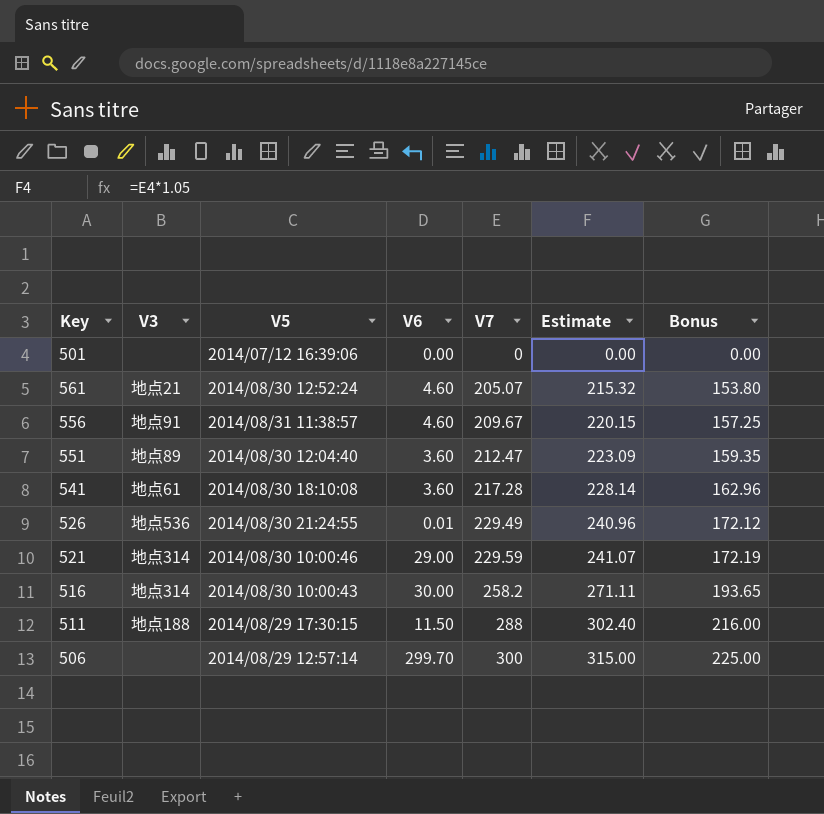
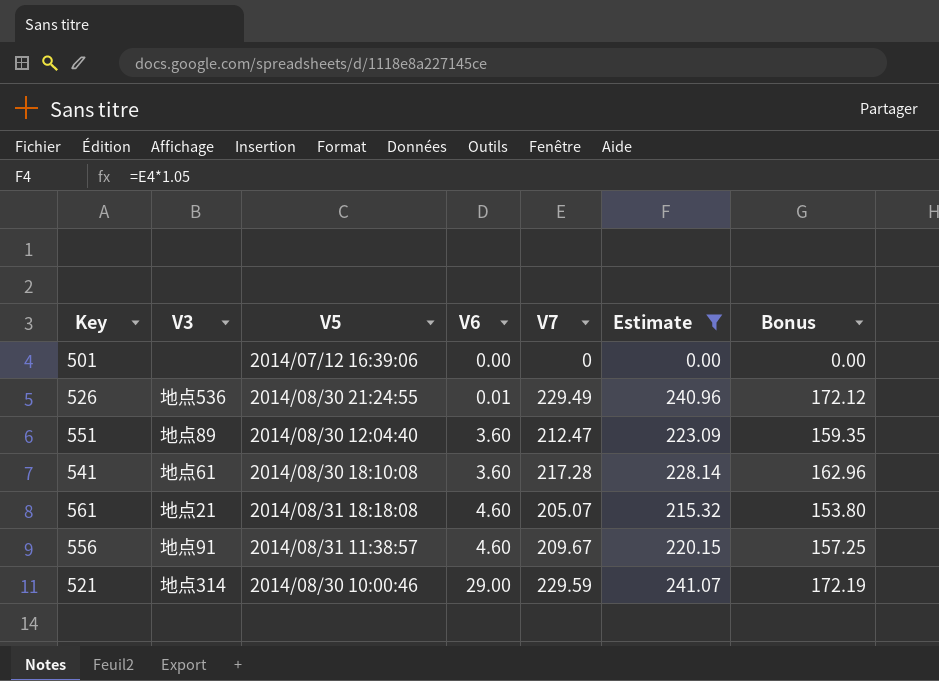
filter: none -> Estimate <= 241.07
row order: V7 ascending -> V6 ascending
561 | V5: 2014/08/30 12:52:24 -> 2014/08/31 18:18:08

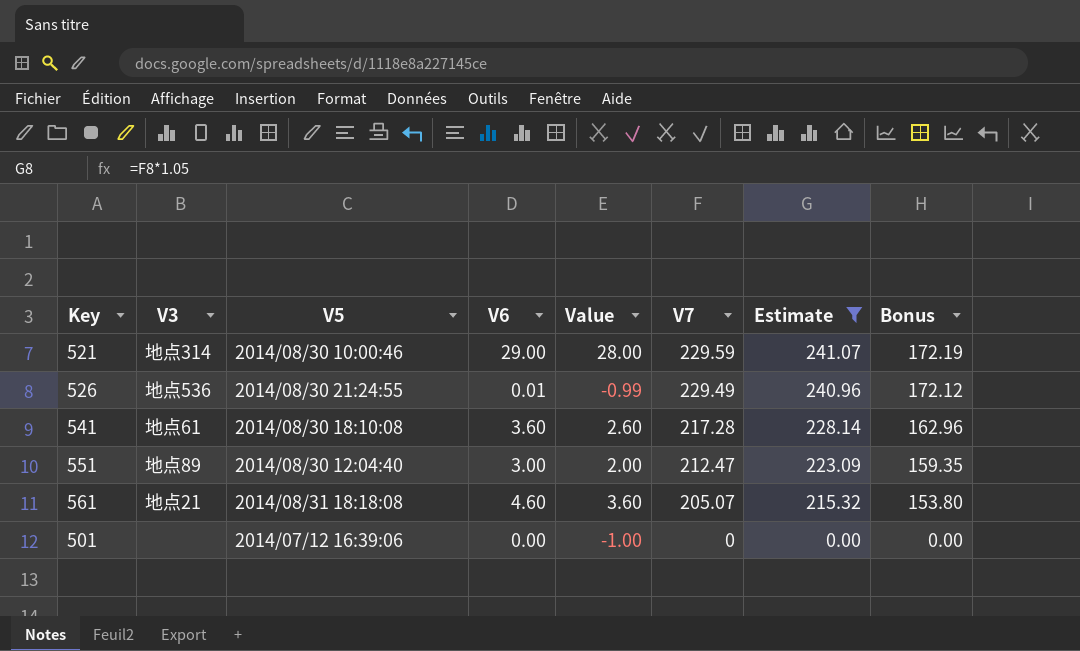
row order: V6 ascending -> V7 descending
column Value | formula: none -> [V6] - 1
row 556: 地点91 | 2014/08/31 11:38:57 | 4.60 | 209.67 | 220.15 | 157.25 -> none
551 | V6: 3.60 -> 3.00

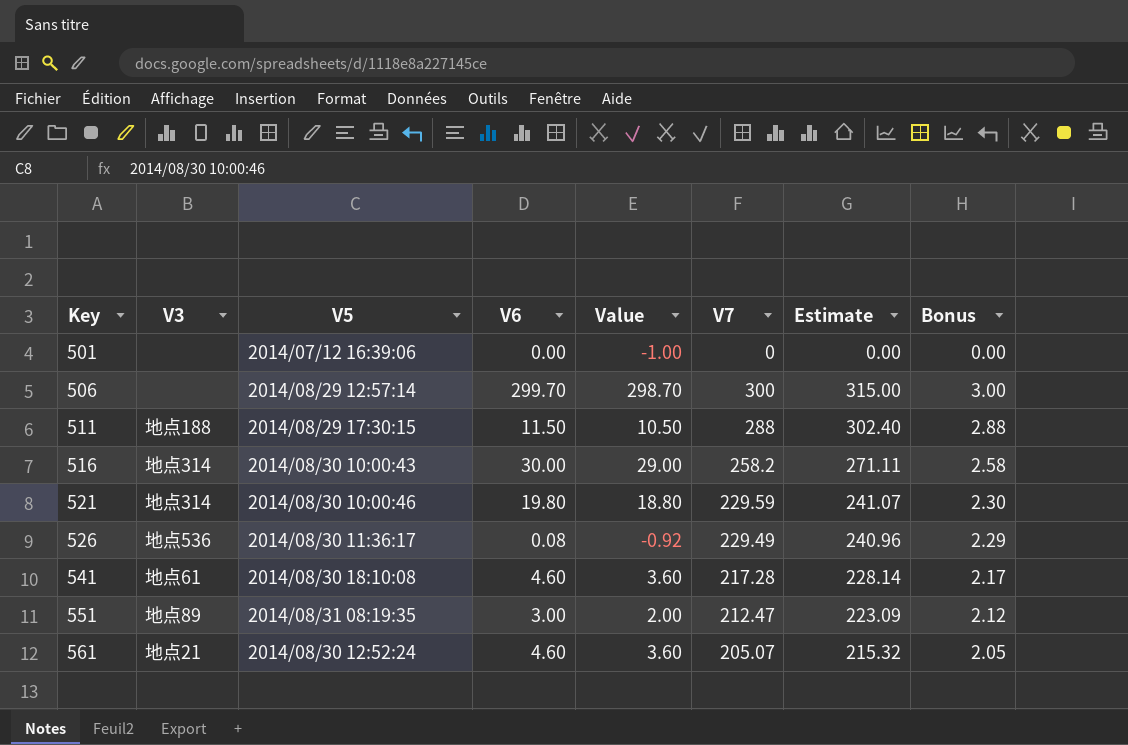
filter: Estimate <= 241.07 -> none
row order: V7 descending -> Key ascending
column Bonus | formula: [V7] * 0.75 -> [V7] * 0.01
521 | V6: 29.00 -> 19.80
521 | Value: 28.00 -> 18.80
526 | V5: 2014/08/30 21:24:55 -> 2014/08/30 11:36:17
526 | V6: 0.01 -> 0.08
526 | Value: -0.99 -> -0.92
541 | V6: 3.60 -> 4.60
541 | Value: 2.60 -> 3.60
551 | V5: 2014/08/30 12:04:40 -> 2014/08/31 08:19:35
561 | V5: 2014/08/31 18:18:08 -> 2014/08/30 12:52:24

